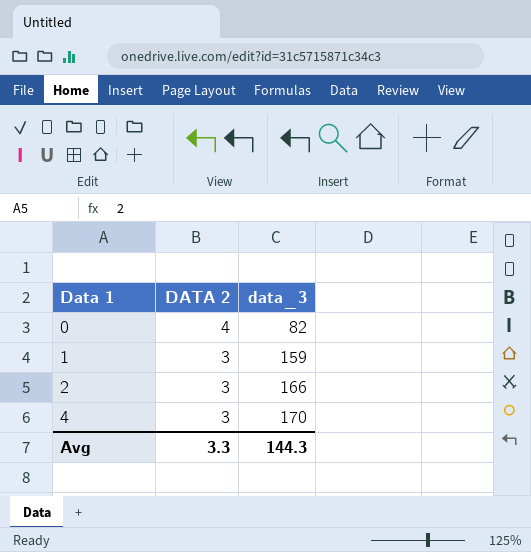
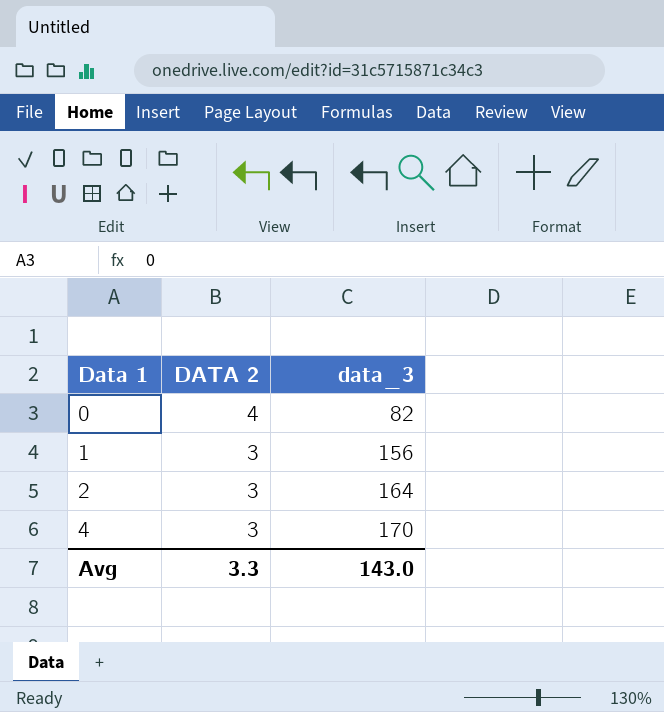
1 | data_3: 159 -> 156
2 | data_3: 166 -> 164
Avg | data_3: 144.3 -> 143.0

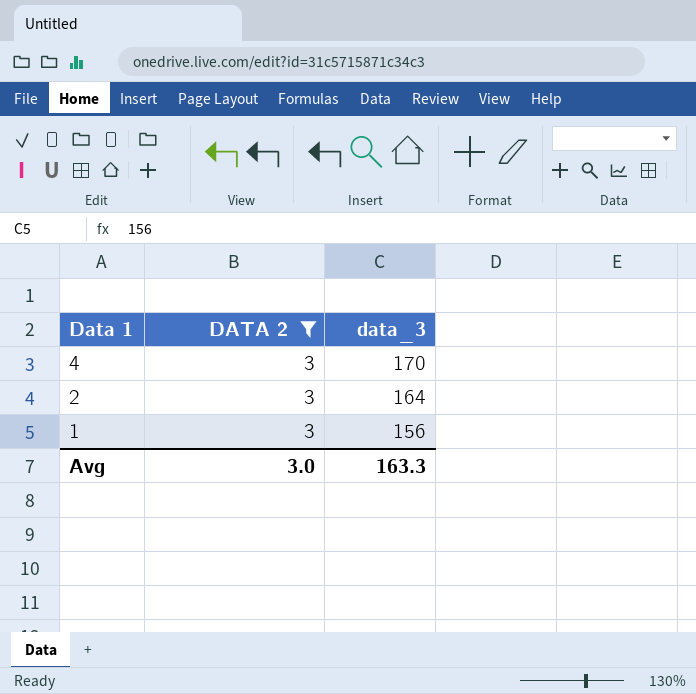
filter: none -> DATA 2 = 3
row order: Data 1 ascending -> Data 1 descending
Avg | DATA 2: 3.3 -> 3.0
Avg | data_3: 143.0 -> 163.3

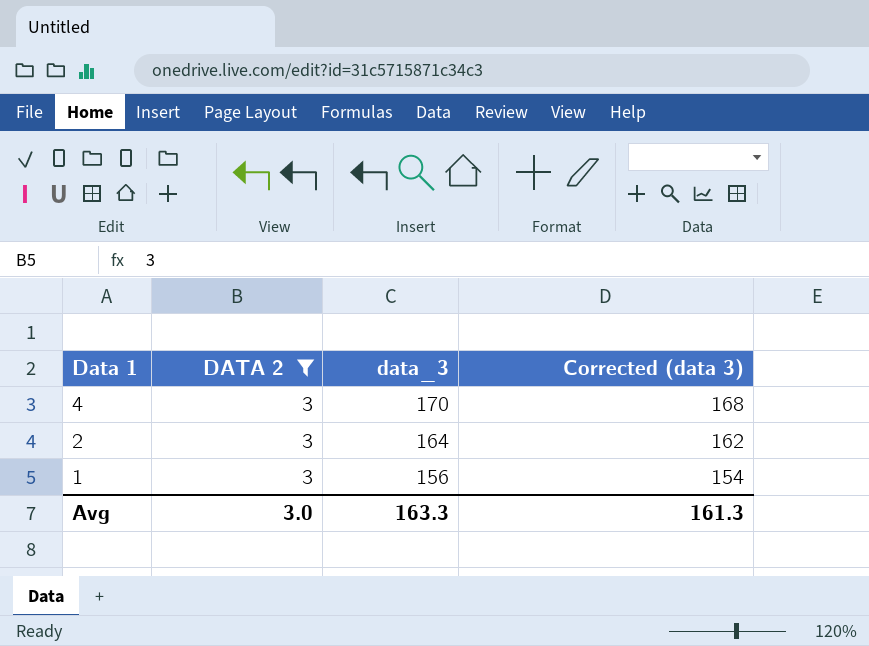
column Corrected (data 3) | formula: none -> [data_3] - 2

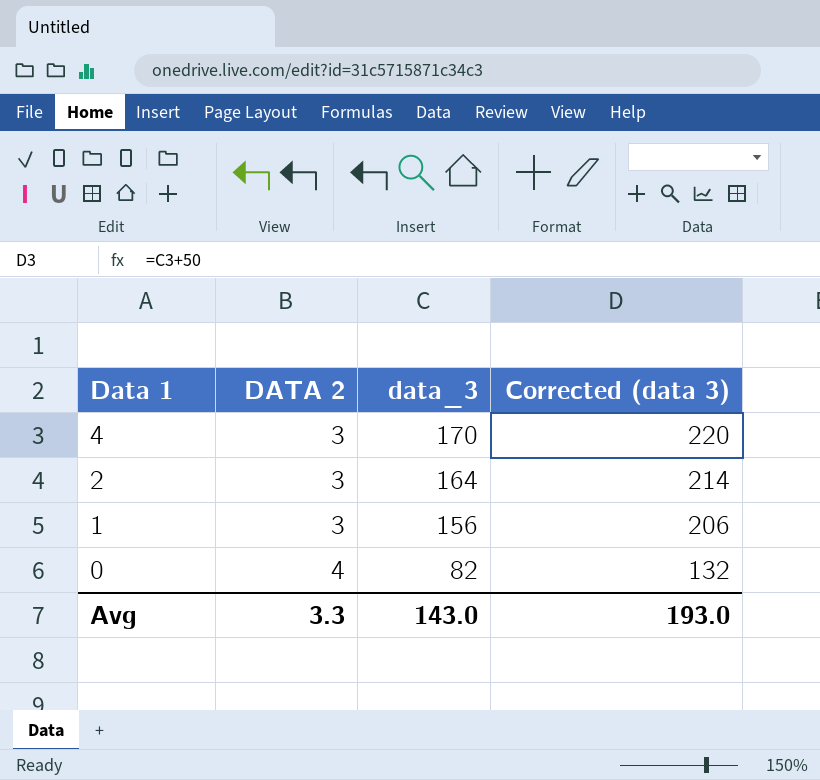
filter: DATA 2 = 3 -> none
column Corrected (data 3) | formula: [data_3] - 2 -> [data_3] + 50
Avg | DATA 2: 3.0 -> 3.3
Avg | data_3: 163.3 -> 143.0
Avg | Corrected (data 3): 161.3 -> 193.0

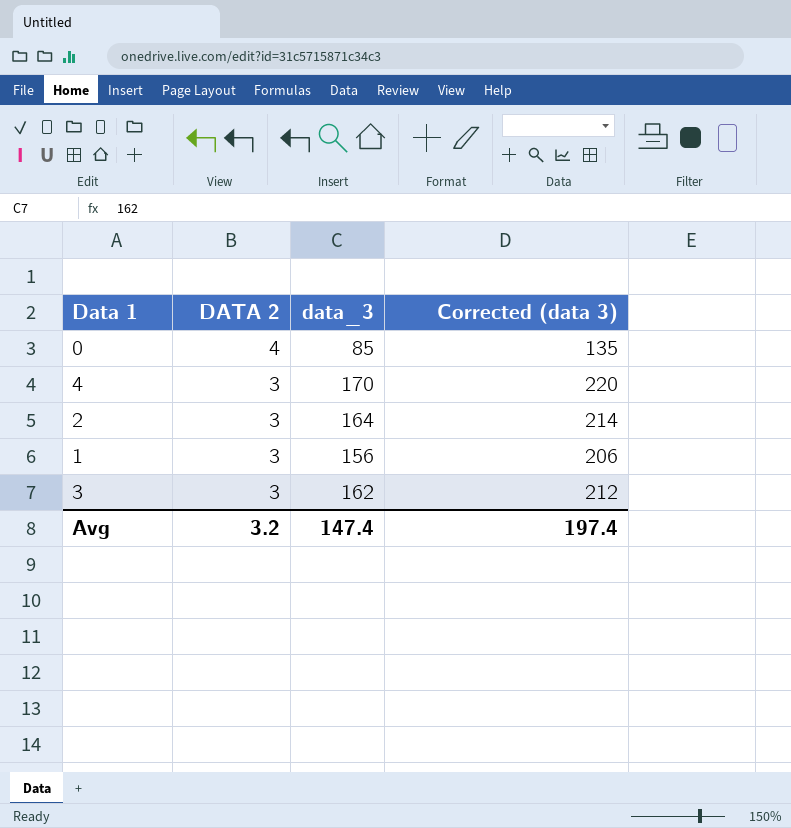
row order: Data 1 descending -> DATA 2 descending
0 | data_3: 82 -> 85
0 | Corrected (data 3): 132 -> 135
row 3: none -> 3 | 162 | 212
Avg | DATA 2: 3.3 -> 3.2
Avg | data_3: 143.0 -> 147.4
Avg | Corrected (data 3): 193.0 -> 197.4

